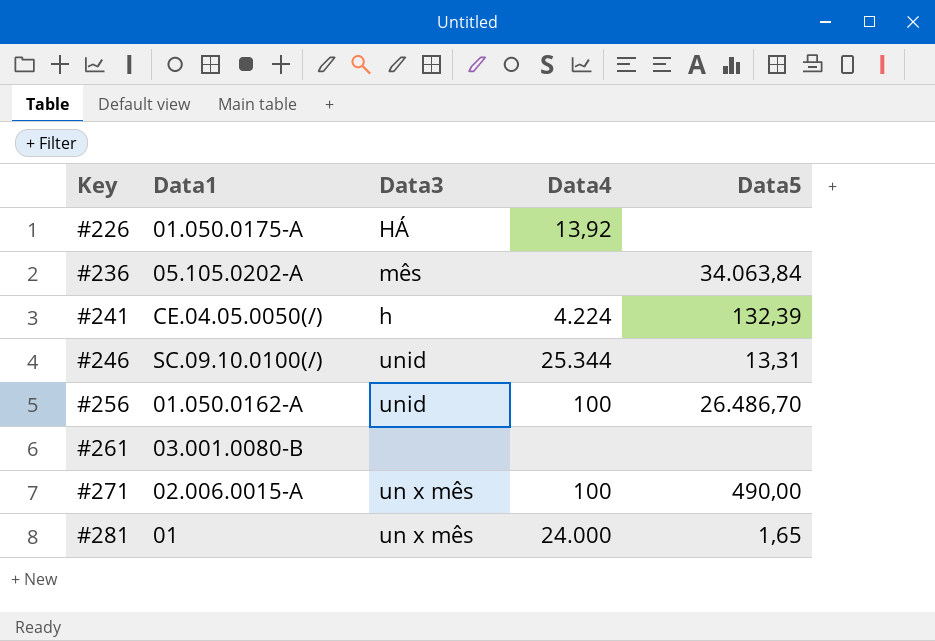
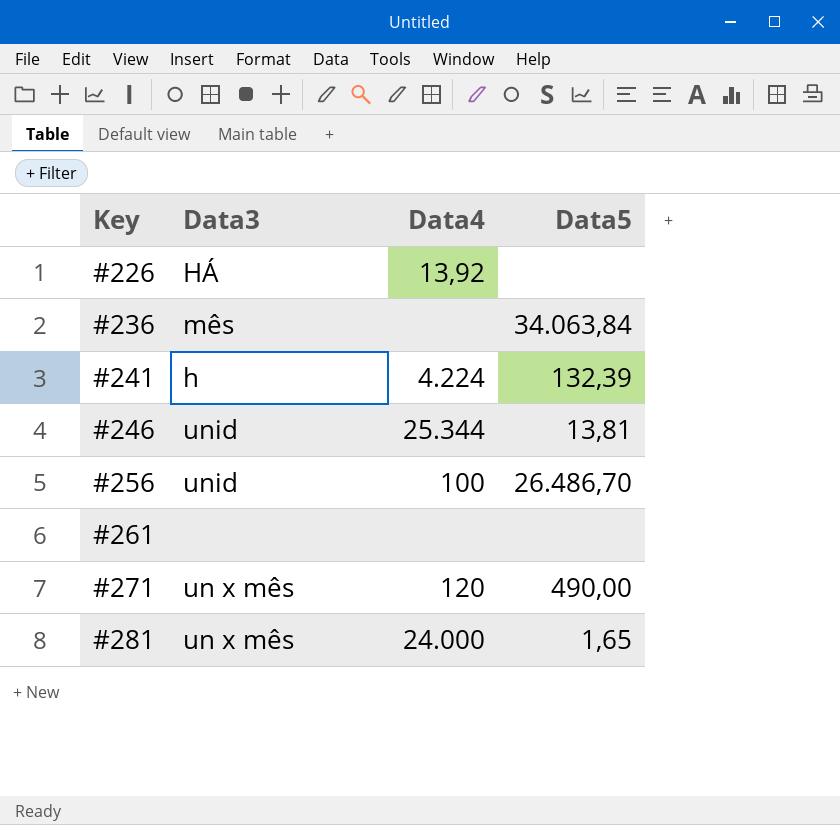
column Data1 | position: 2 -> none
#246 | Data5: 13,31 -> 13,81
#271 | Data4: 100 -> 120

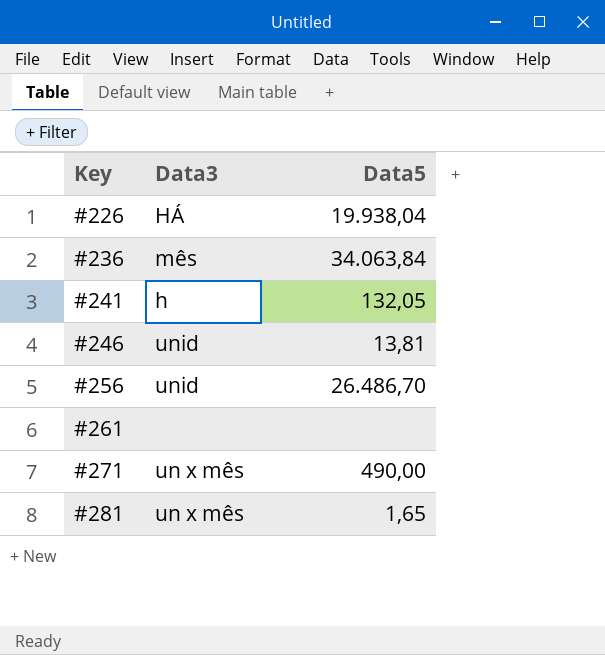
column Data4 | position: 3 -> none
#226 | Data5: none -> 19.938,04
#241 | Data5: 132,39 -> 132,05

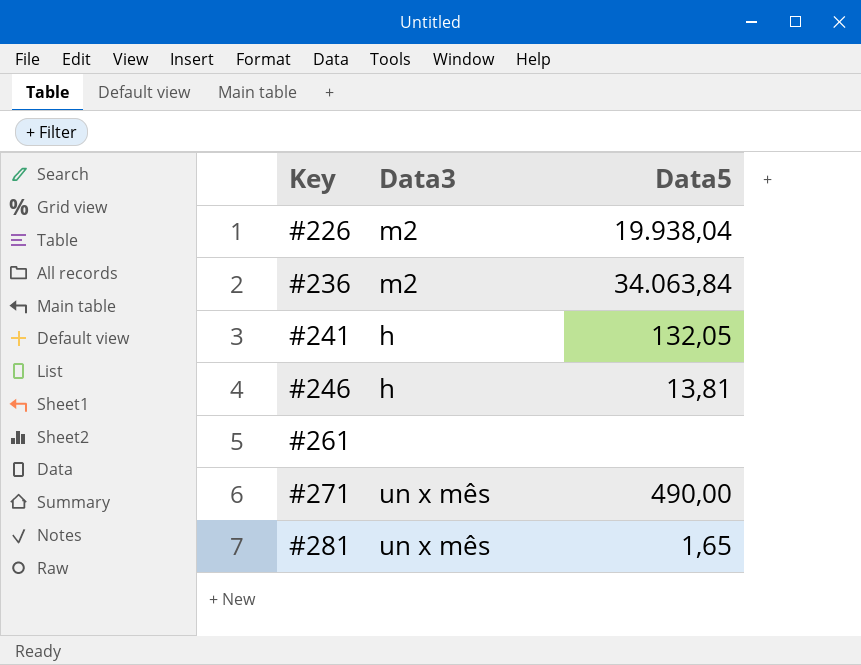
row #256: unid | 26.486,70 -> none
#226 | Data3: HÁ -> m2
#236 | Data3: mês -> m2
#246 | Data3: unid -> h

